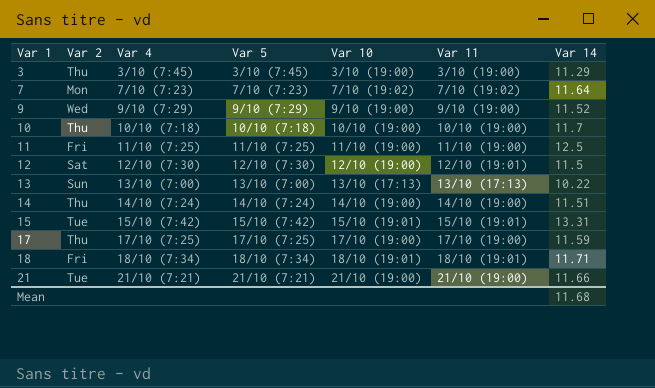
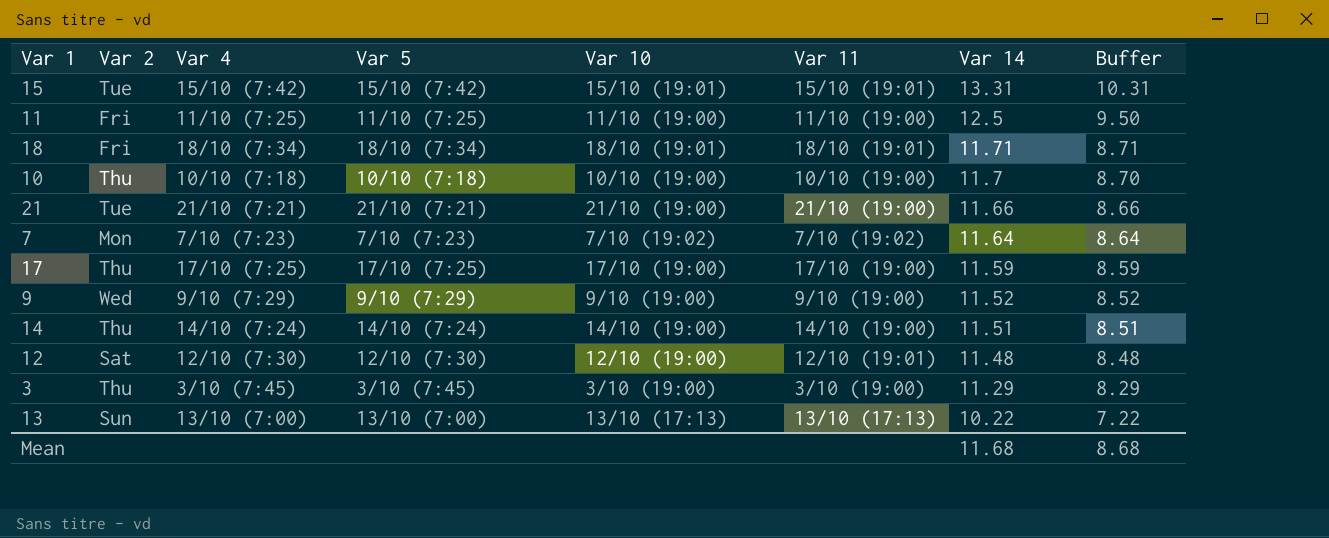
row order: Var 1 ascending -> Var 14 descending
column Buffer | formula: none -> [Var 14] - 3
12 | Var 14: 11.5 -> 11.48

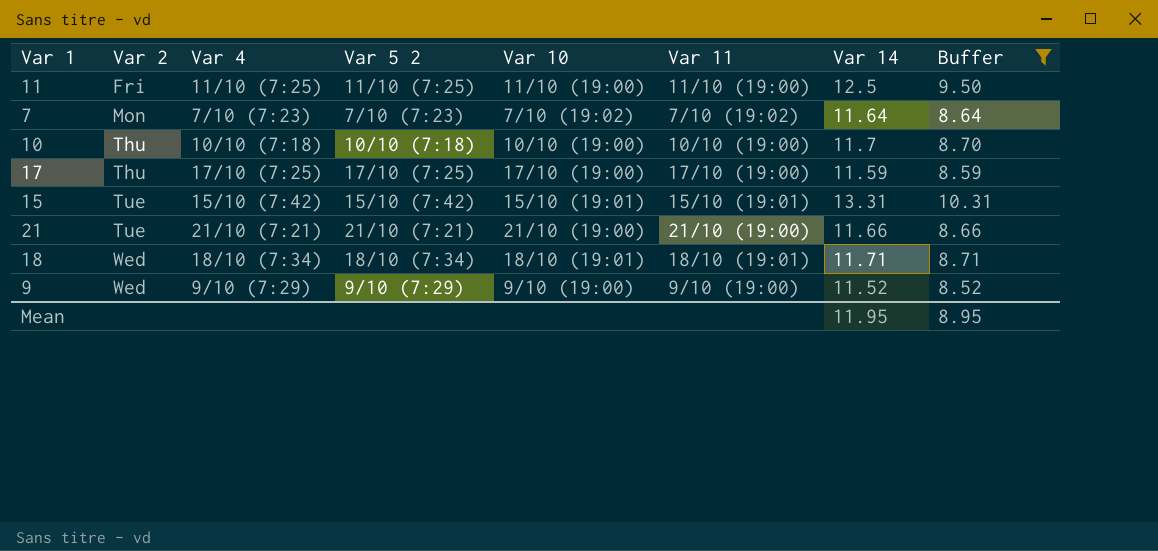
filter: none -> Buffer >= 8.52
row order: Var 14 descending -> Var 2 ascending
column name: Var 5 -> Var 5 2
18 | Var 2: Fri -> Wed
Mean | Var 14: 11.68 -> 11.95
Mean | Buffer: 8.68 -> 8.95

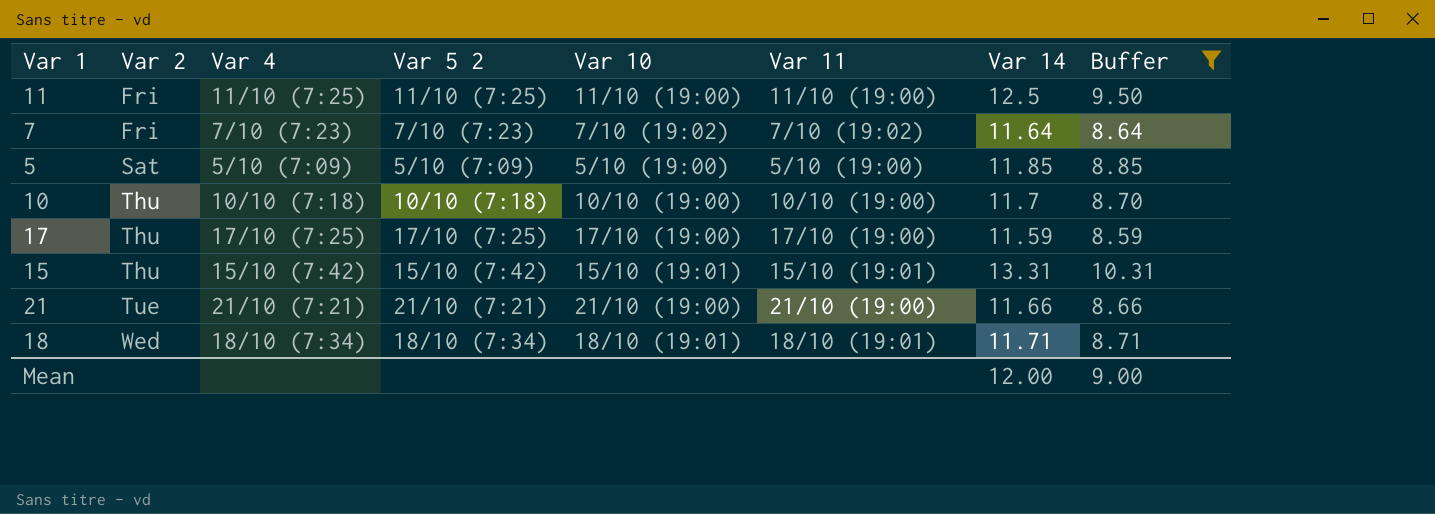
row 9: Wed | 9/10 (7:29) | 9/10 (7:29) | 9/10 (19:00) | 9/10 (19:00) | 11.52 | 8.52 -> none
7 | Var 2: Mon -> Fri
row 5: none -> Sat | 5/10 (7:09) | 5/10 (7:09) | 5/10 (19:00) | 5/10 (19:00) | 11.85 | 8.85
15 | Var 2: Tue -> Thu
Mean | Var 14: 11.95 -> 12.00
Mean | Buffer: 8.95 -> 9.00

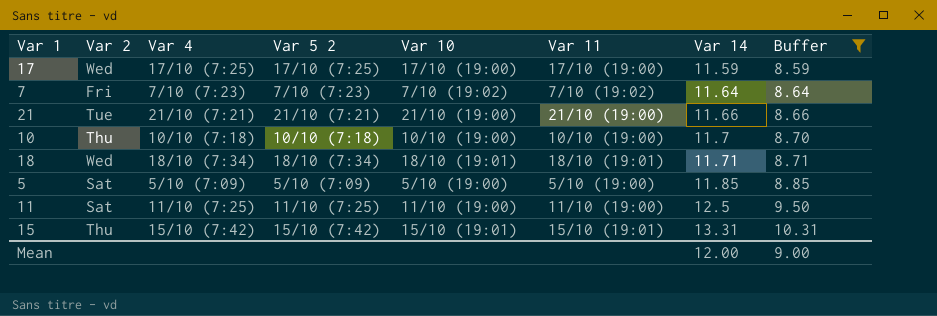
row order: Var 2 ascending -> Var 14 ascending
17 | Var 2: Thu -> Wed
11 | Var 2: Fri -> Sat

